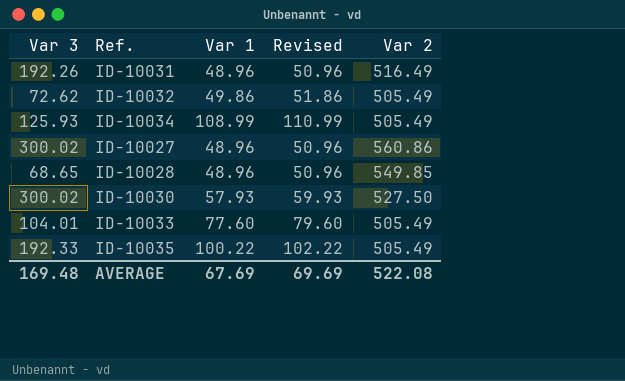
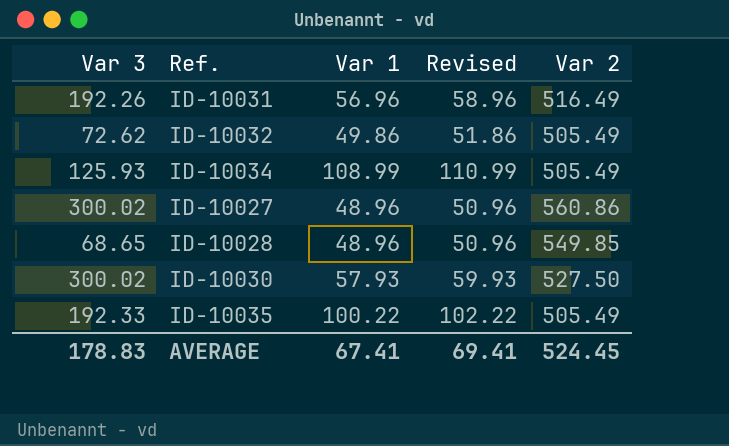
row ID-10033: 104.01 | 77.60 | 79.60 | 505.49 -> none
ID-10031 | Var 1: 48.96 -> 56.96
ID-10031 | Revised: 50.96 -> 58.96
AVERAGE | Var 3: 169.48 -> 178.83
AVERAGE | Var 1: 67.69 -> 67.41
AVERAGE | Revised: 69.69 -> 69.41
AVERAGE | Var 2: 522.08 -> 524.45

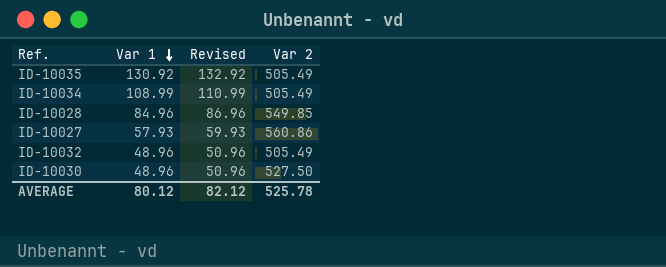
row order: none -> Var 1 descending
column Var 3 | position: 1 -> none
row ID-10031: 192.26 | 56.96 | 58.96 | 516.49 -> none
ID-10035 | Var 1: 100.22 -> 130.92
ID-10035 | Revised: 102.22 -> 132.92
ID-10028 | Var 1: 48.96 -> 84.96
ID-10028 | Revised: 50.96 -> 86.96
ID-10027 | Var 1: 48.96 -> 57.93
ID-10027 | Revised: 50.96 -> 59.93
ID-10032 | Var 1: 49.86 -> 48.96
ID-10032 | Revised: 51.86 -> 50.96
ID-10030 | Var 1: 57.93 -> 48.96
ID-10030 | Revised: 59.93 -> 50.96
AVERAGE | Var 1: 67.41 -> 80.12
AVERAGE | Revised: 69.41 -> 82.12
AVERAGE | Var 2: 524.45 -> 525.78

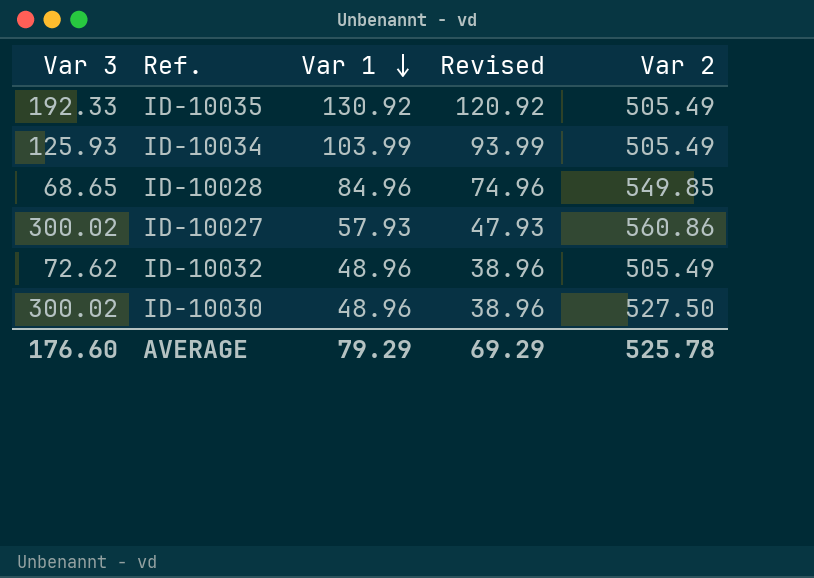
column Var 3 | position: none -> 1
column Revised | formula: [Var 1] + 2 -> [Var 1] - 10
ID-10034 | Var 1: 108.99 -> 103.99
AVERAGE | Var 1: 80.12 -> 79.29
AVERAGE | Revised: 82.12 -> 69.29

